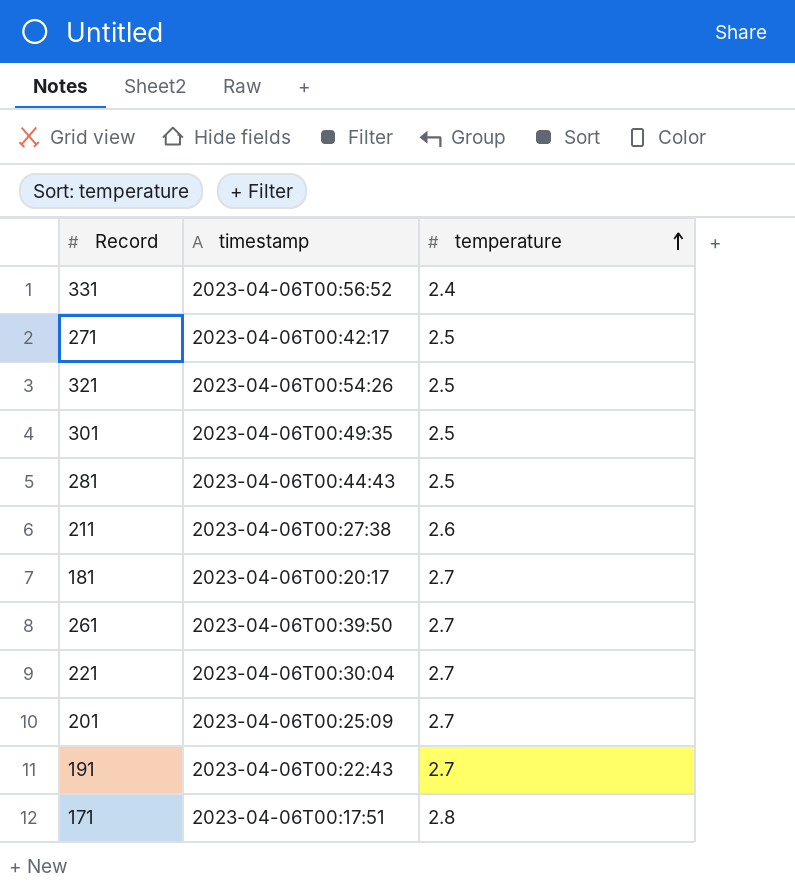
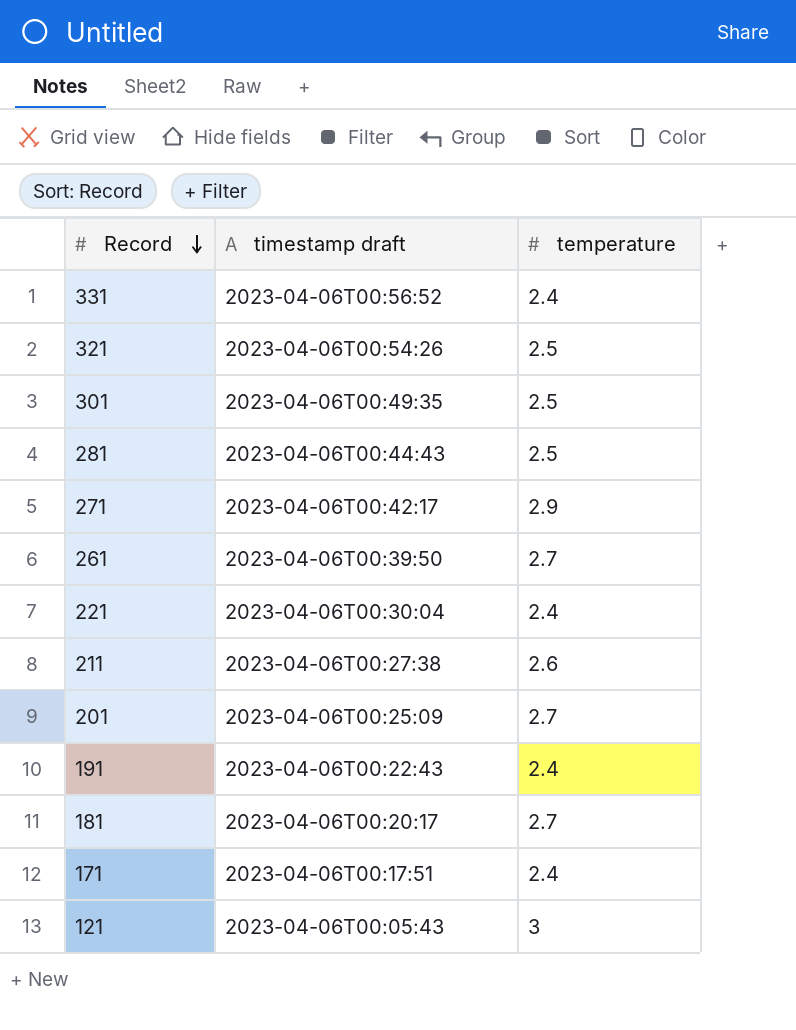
row order: temperature ascending -> Record descending
column name: timestamp -> timestamp draft
271 | temperature: 2.5 -> 2.9
221 | temperature: 2.7 -> 2.4
191 | temperature: 2.7 -> 2.4
171 | temperature: 2.8 -> 2.4
row 121: none -> 2023-04-06T00:05:43 | 3

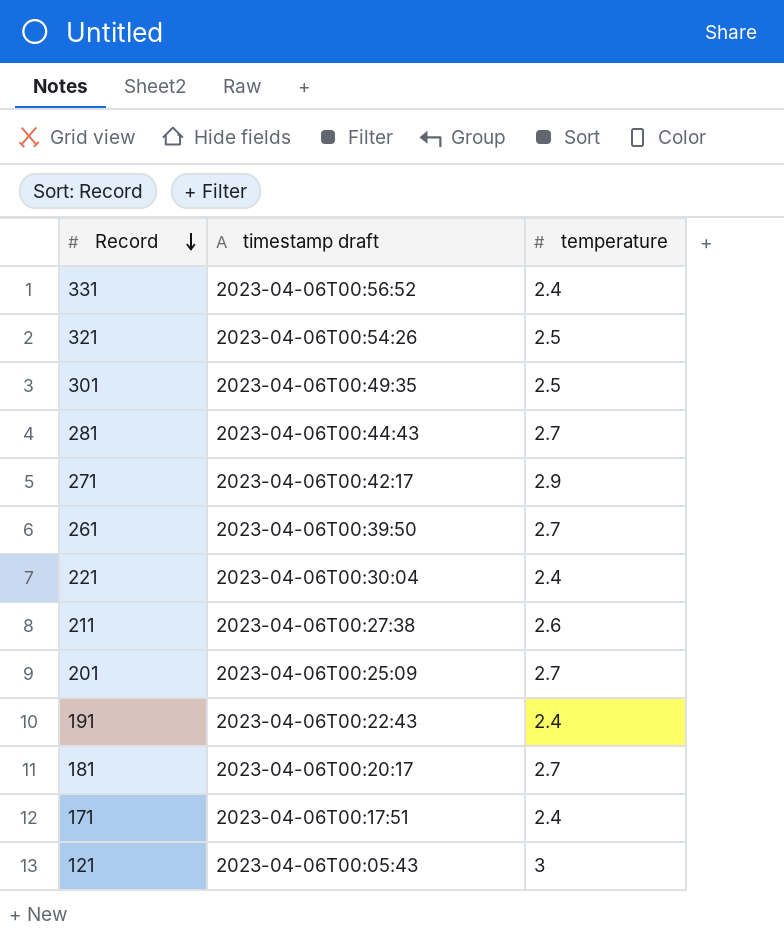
281 | temperature: 2.5 -> 2.7

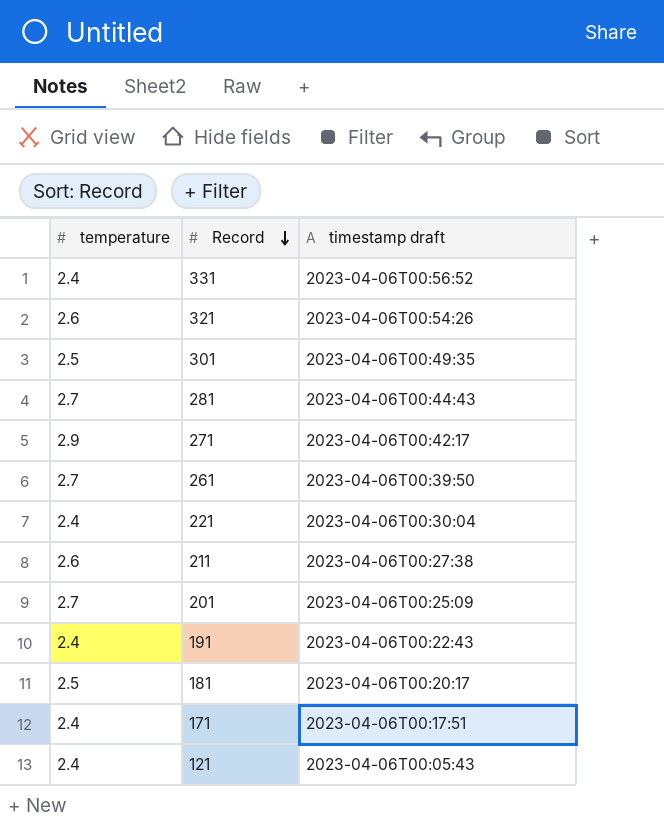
column temperature | position: 3 -> 1
321 | temperature: 2.5 -> 2.6
181 | temperature: 2.7 -> 2.5
121 | temperature: 3 -> 2.4

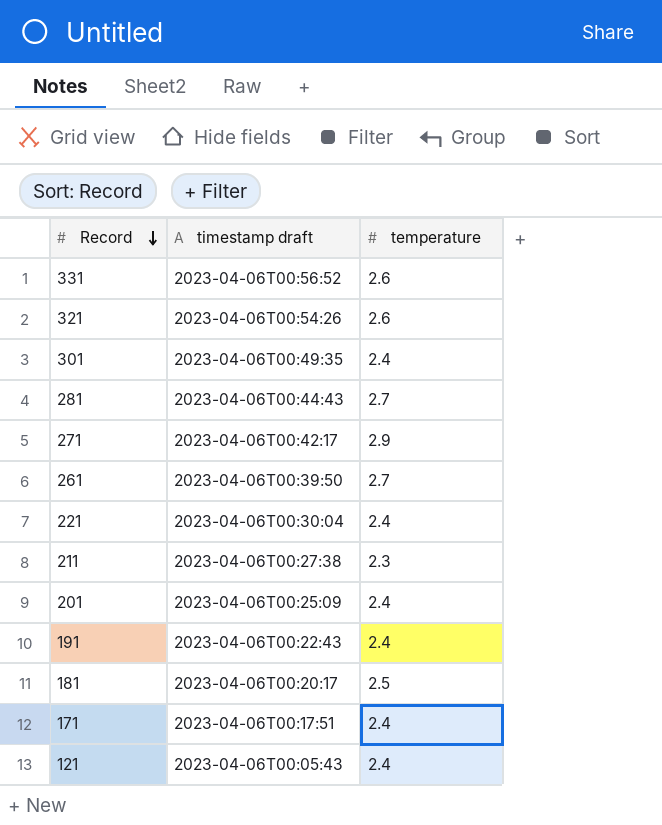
column temperature | position: 1 -> 3
331 | temperature: 2.4 -> 2.6
301 | temperature: 2.5 -> 2.4
211 | temperature: 2.6 -> 2.3
201 | temperature: 2.7 -> 2.4

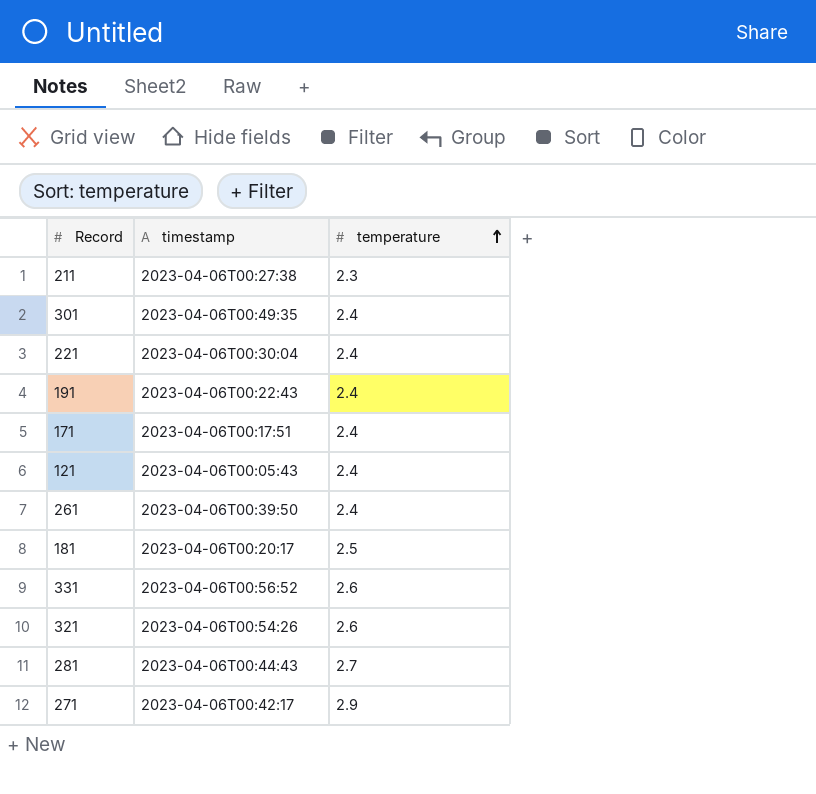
row order: Record descending -> temperature ascending
column name: timestamp draft -> timestamp
row 201: 2023-04-06T00:25:09 | 2.4 -> none
261 | temperature: 2.7 -> 2.4

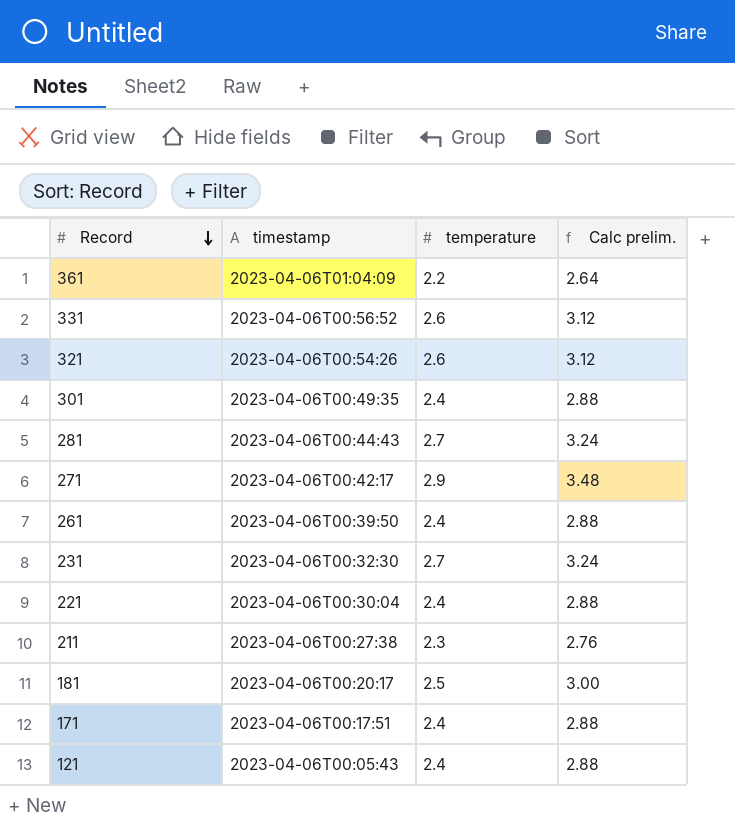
row order: temperature ascending -> Record descending
column Calc prelim. | formula: none -> [temperature] * 1.2
row 191: 2023-04-06T00:22:43 | 2.4 -> none
row 361: none -> 2023-04-06T01:04:09 | 2.2 | 2.64
row 231: none -> 2023-04-06T00:32:30 | 2.7 | 3.24

